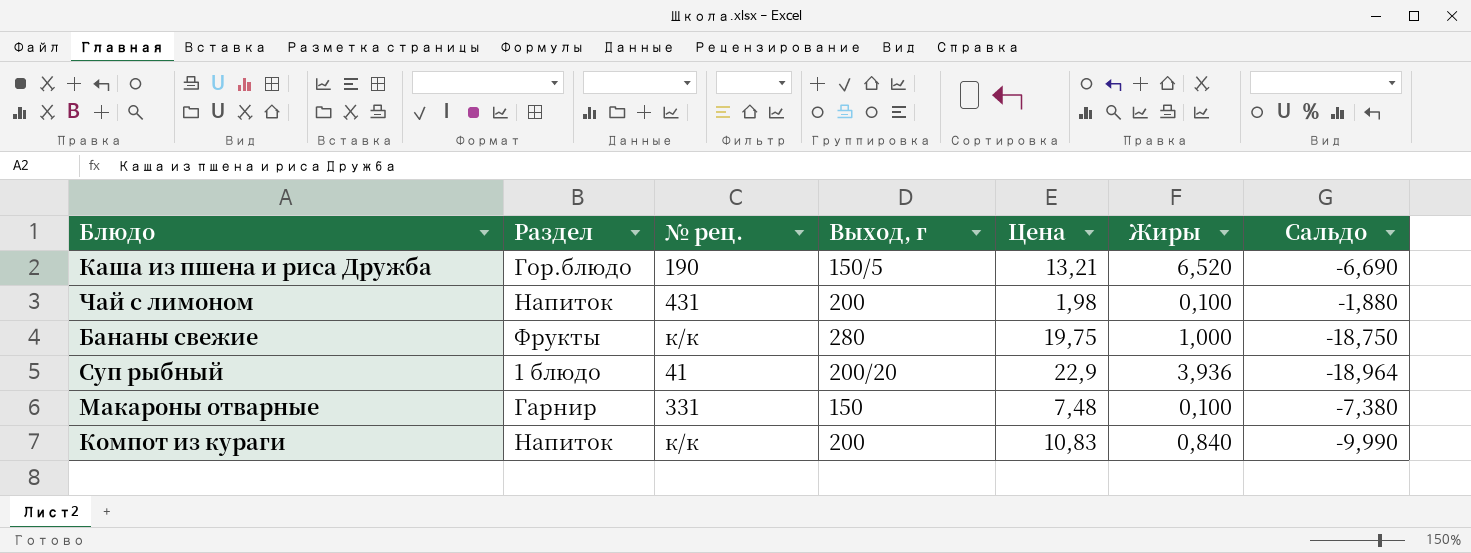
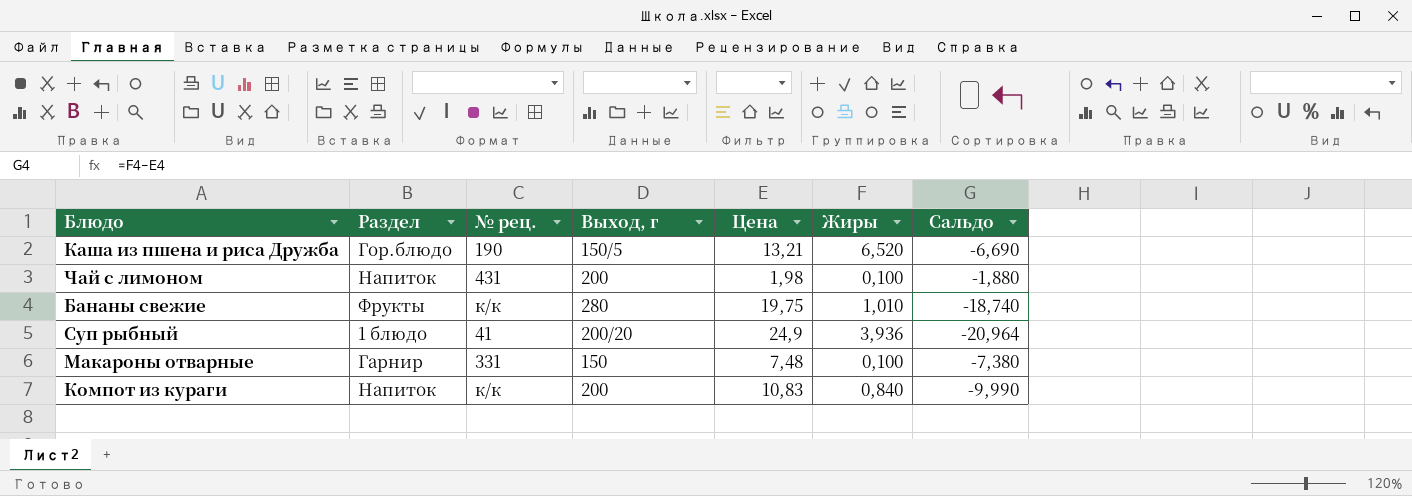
Бананы свежие | Жиры: 1,000 -> 1,010
Бананы свежие | Сальдо: -18,750 -> -18,740
Суп рыбный | Цена: 22,9 -> 24,9
Суп рыбный | Сальдо: -18,964 -> -20,964

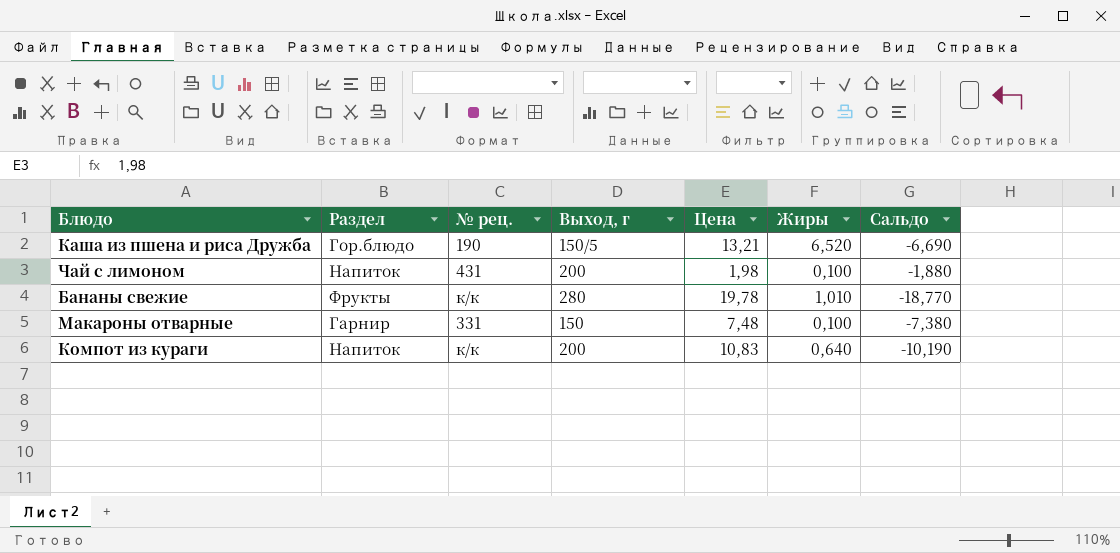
row Суп рыбный: 1 блюдо | 41 | 200/20 | 24,9 | 3,936 | -20,964 -> none
Бананы свежие | Цена: 19,75 -> 19,78
Бананы свежие | Сальдо: -18,740 -> -18,770
Компот из кураги | Жиры: 0,840 -> 0,640
Компот из кураги | Сальдо: -9,990 -> -10,190

